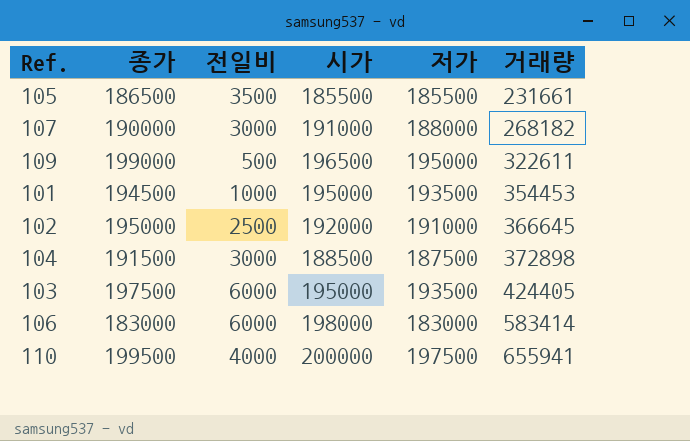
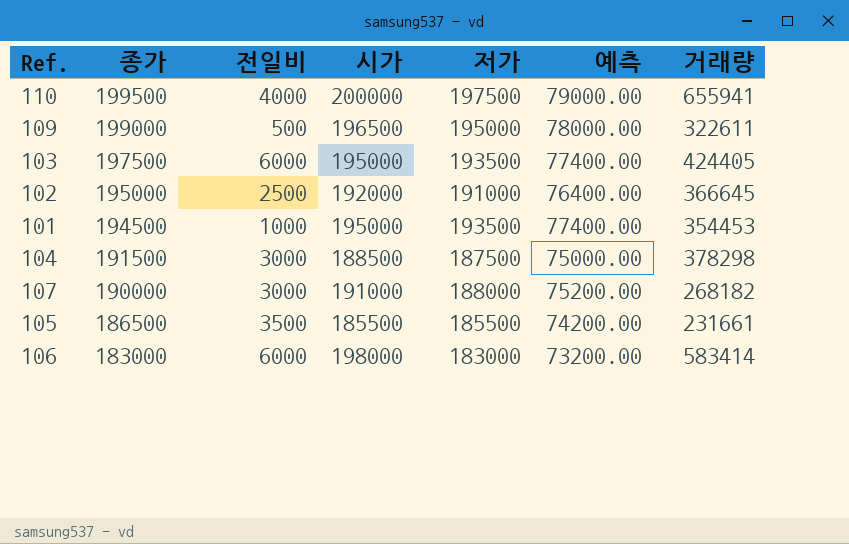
row order: 거래량 ascending -> 종가 descending
column 예측 | formula: none -> [저가] * 0.4
104 | 거래량: 372898 -> 378298

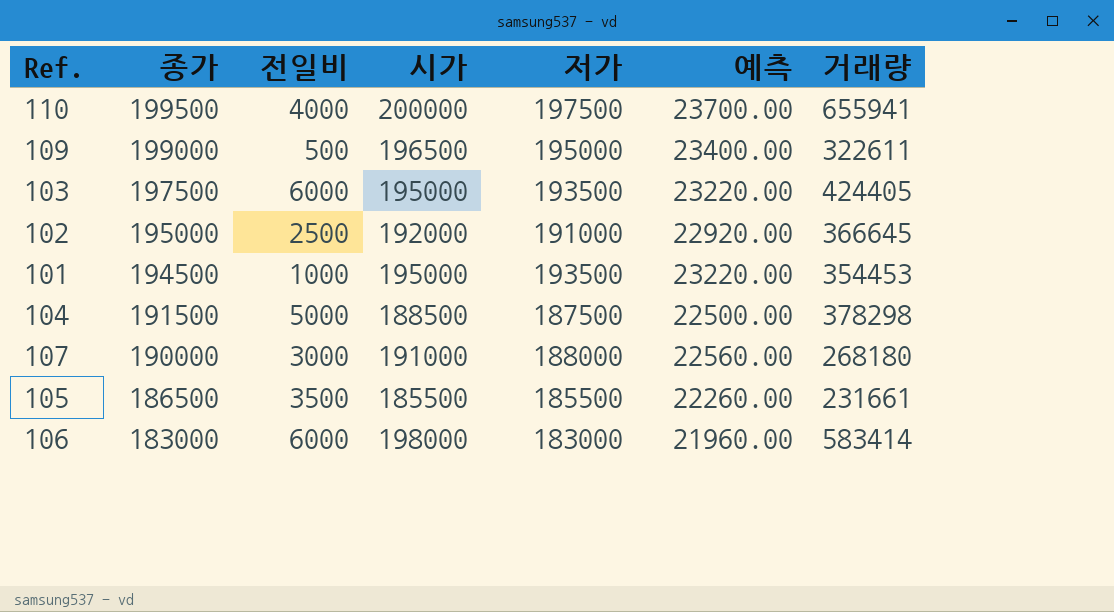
column 예측 | formula: [저가] * 0.4 -> [저가] * 0.12
104 | 전일비: 3000 -> 5000
107 | 거래량: 268182 -> 268180

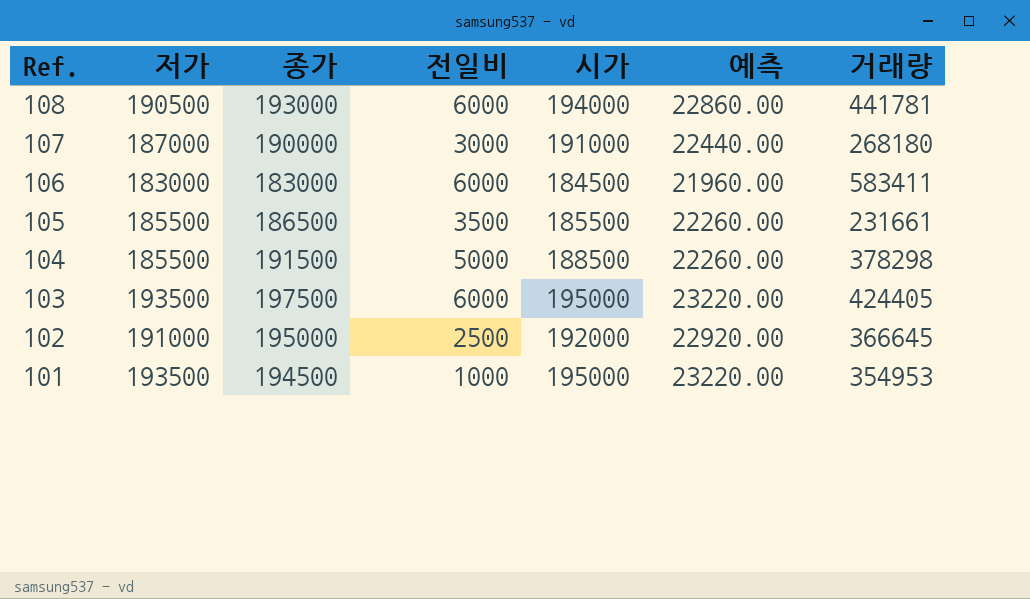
row order: 종가 descending -> Ref. descending
column 저가 | position: 5 -> 2
row 110: 199500 | 4000 | 200000 | 197500 | 23700.00 | 655941 -> none
row 109: 199000 | 500 | 196500 | 195000 | 23400.00 | 322611 -> none
row 108: none -> 190500 | 193000 | 6000 | 194000 | 22860.00 | 441781
107 | 저가: 188000 -> 187000
107 | 예측: 22560.00 -> 22440.00
106 | 시가: 198000 -> 184500
106 | 거래량: 583414 -> 583411
104 | 저가: 187500 -> 185500
104 | 예측: 22500.00 -> 22260.00
101 | 거래량: 354453 -> 354953

